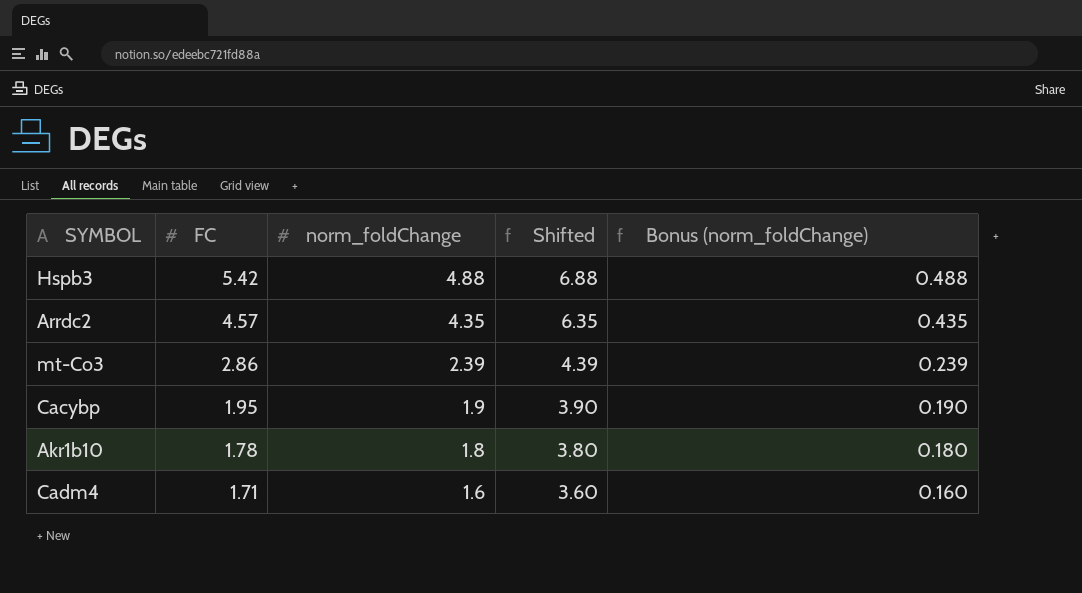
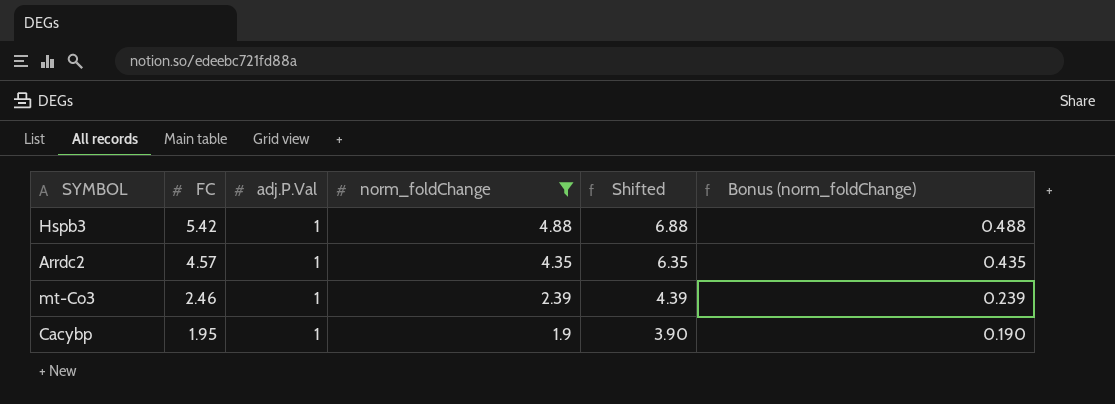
filter: none -> norm_foldChange >= 1.9
column adj.P.Val | position: none -> 3
mt-Co3 | FC: 2.86 -> 2.46

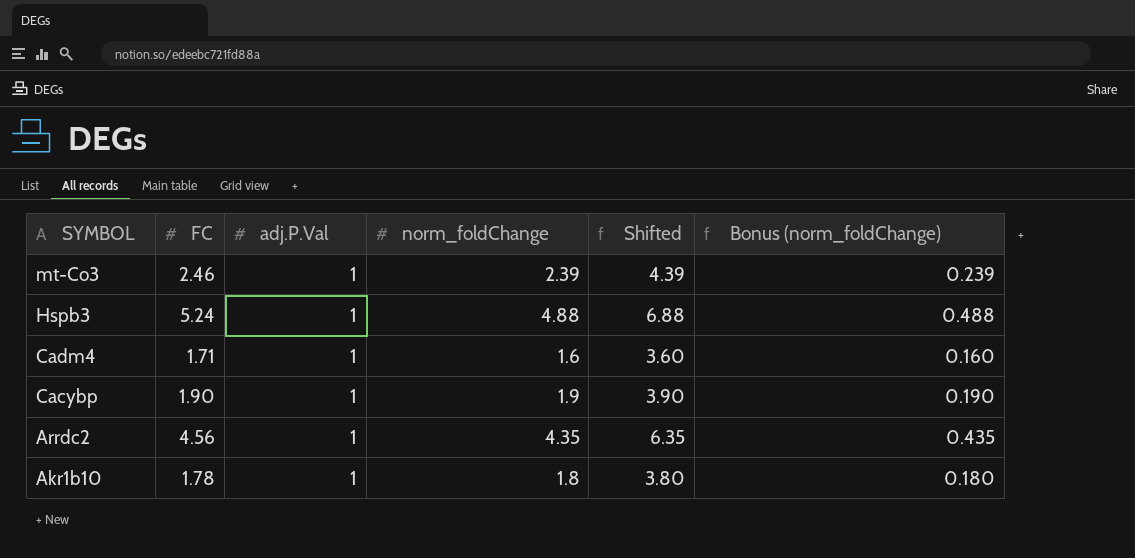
filter: norm_foldChange >= 1.9 -> none
row order: FC descending -> SYMBOL descending
Hspb3 | FC: 5.42 -> 5.24
Cacybp | FC: 1.95 -> 1.90
Arrdc2 | FC: 4.57 -> 4.56

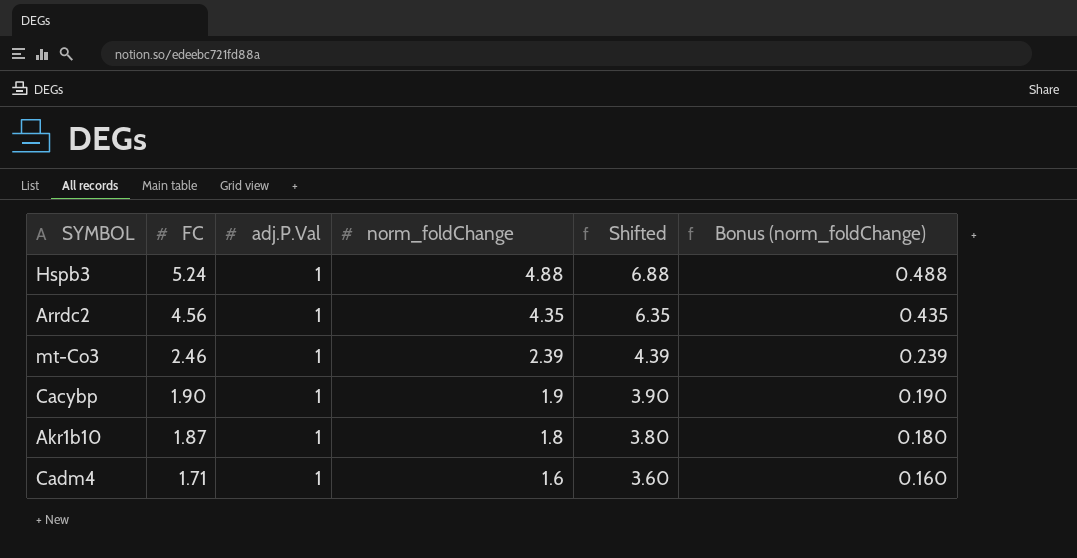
row order: SYMBOL descending -> FC descending
Akr1b10 | FC: 1.78 -> 1.87

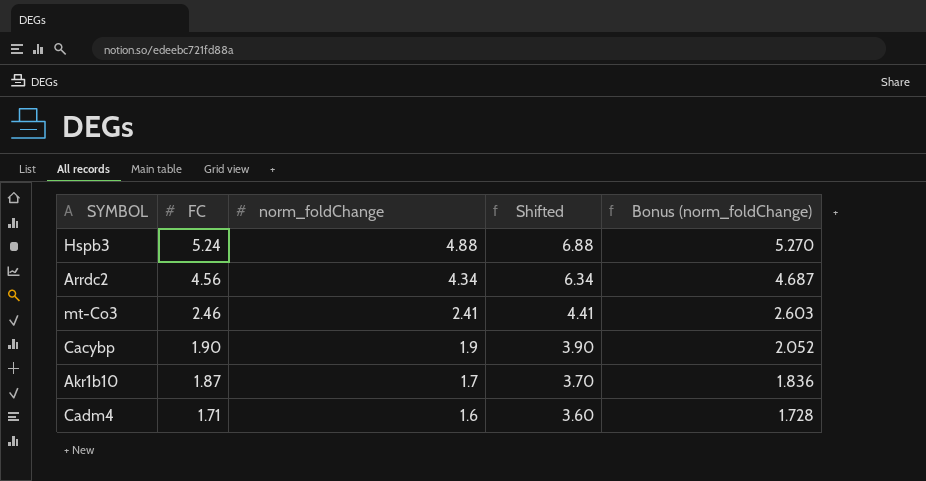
column adj.P.Val | position: 3 -> none
column Bonus (norm_foldChange) | formula: [norm_foldChange] * 0.1 -> [norm_foldChange] * 1.08
Arrdc2 | norm_foldChange: 4.35 -> 4.34
Arrdc2 | Shifted: 6.35 -> 6.34
mt-Co3 | norm_foldChange: 2.39 -> 2.41
mt-Co3 | Shifted: 4.39 -> 4.41
Akr1b10 | norm_foldChange: 1.8 -> 1.7
Akr1b10 | Shifted: 3.80 -> 3.70

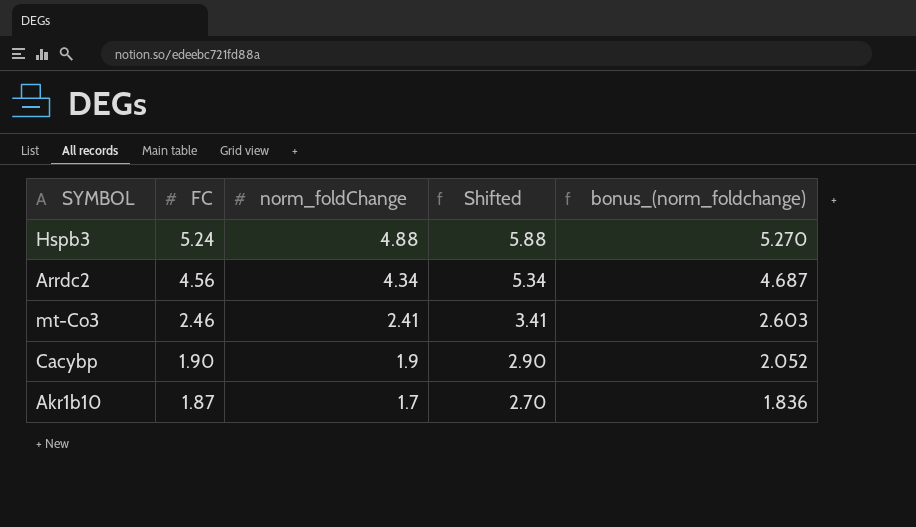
column Shifted | formula: [norm_foldChange] + 2 -> [norm_foldChange] + 1
column name: Bonus (norm_foldChange) -> bonus_(norm_foldchange)
row Cadm4: 1.71 | 1.6 | 3.60 | 1.728 -> none

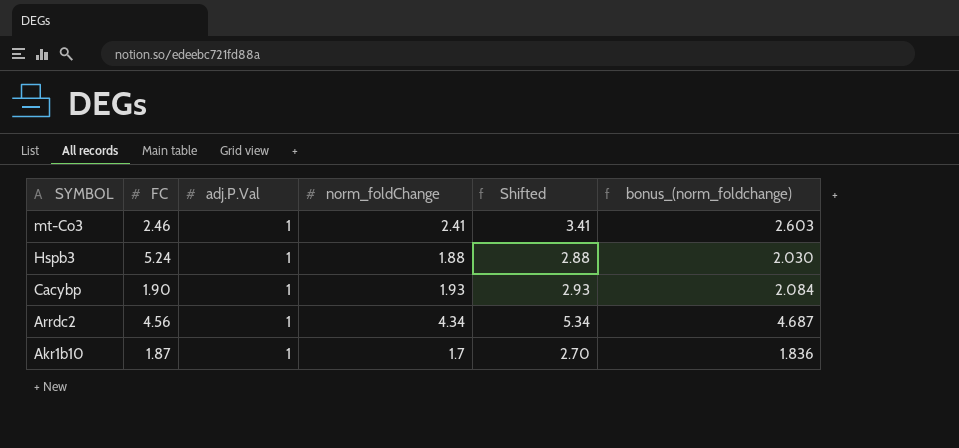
row order: FC descending -> SYMBOL descending
column adj.P.Val | position: none -> 3
Hspb3 | norm_foldChange: 4.88 -> 1.88
Hspb3 | Shifted: 5.88 -> 2.88
Hspb3 | bonus_(norm_foldchange): 5.270 -> 2.030
Cacybp | norm_foldChange: 1.9 -> 1.93
Cacybp | Shifted: 2.90 -> 2.93
Cacybp | bonus_(norm_foldchange): 2.052 -> 2.084

